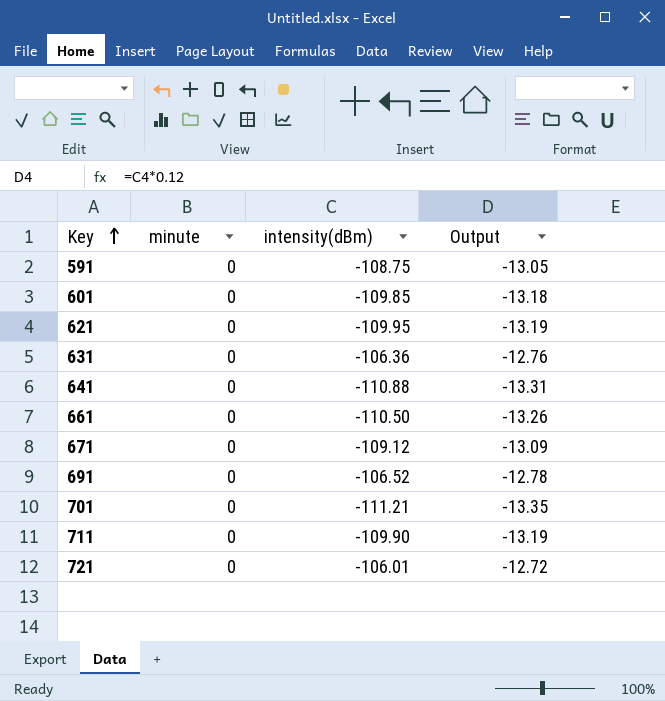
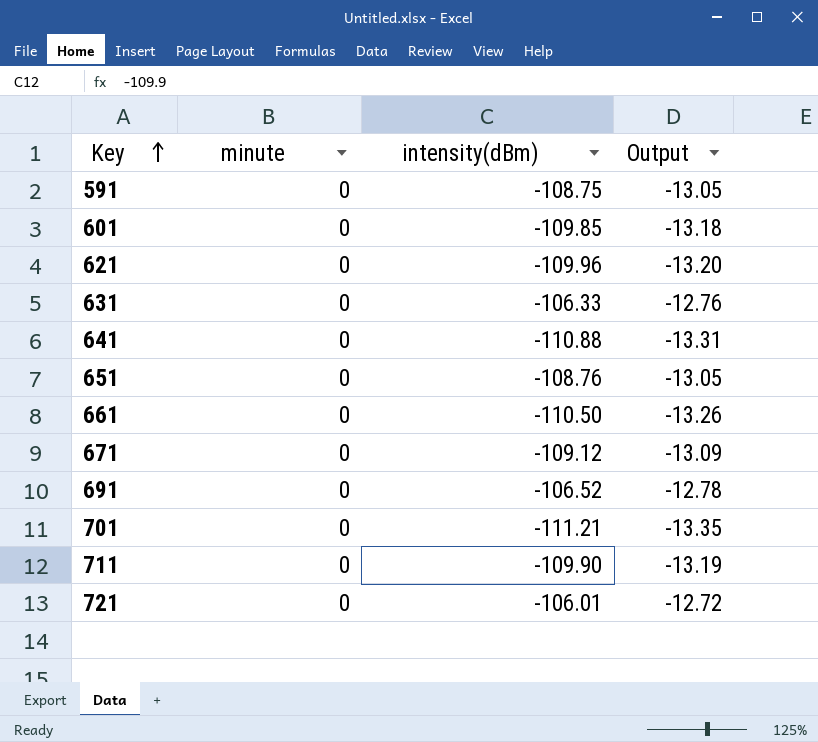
621 | intensity(dBm): -109.95 -> -109.96
621 | Output: -13.19 -> -13.20
631 | intensity(dBm): -106.36 -> -106.33
row 651: none -> 0 | -108.76 | -13.05

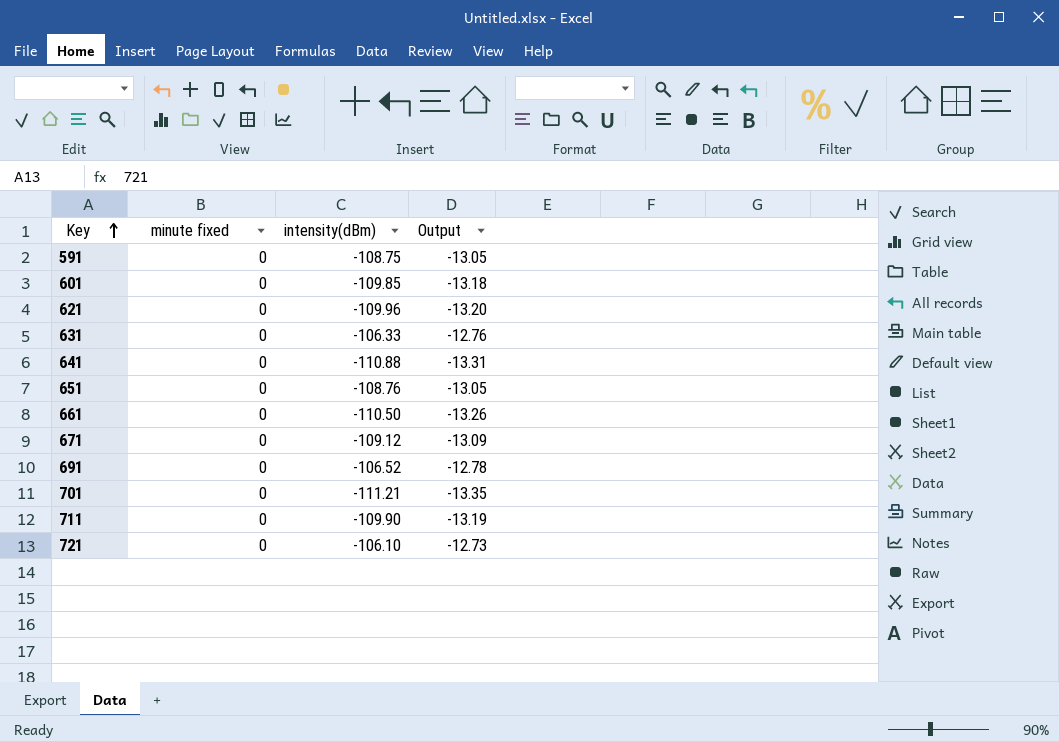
column name: minute -> minute fixed
721 | intensity(dBm): -106.01 -> -106.10
721 | Output: -12.72 -> -12.73

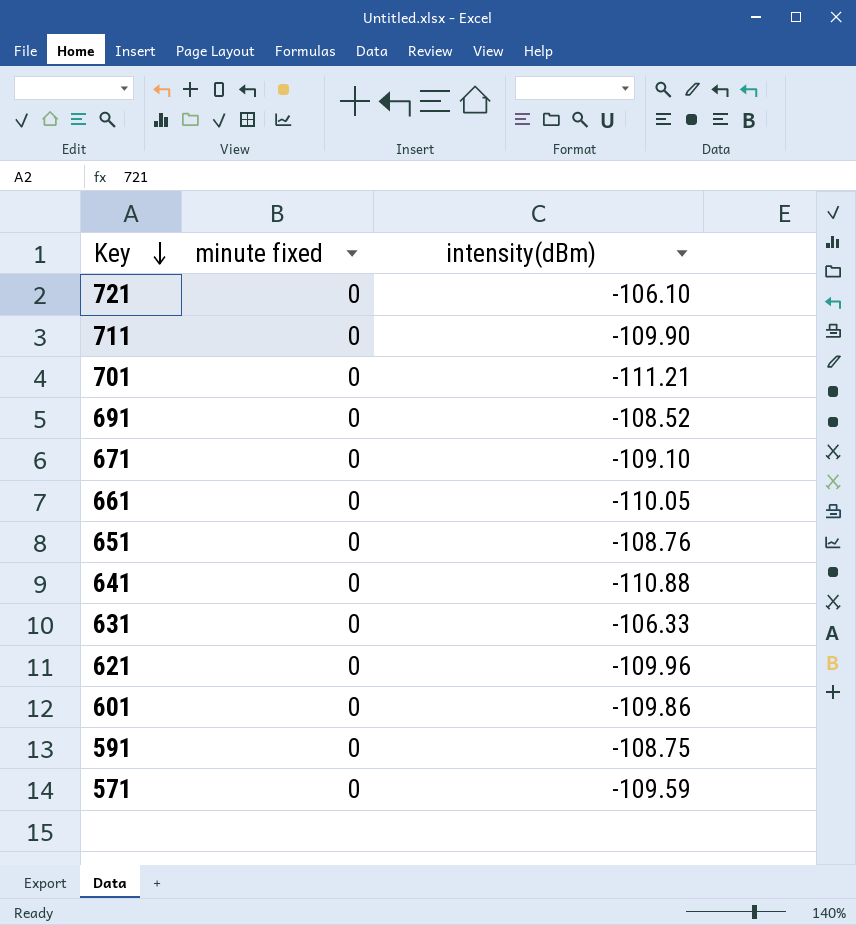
row order: Key ascending -> Key descending
column Output | formula: [intensity(dBm)] * 0.12 -> none
691 | intensity(dBm): -106.52 -> -108.52
671 | intensity(dBm): -109.12 -> -109.10
661 | intensity(dBm): -110.50 -> -110.05
601 | intensity(dBm): -109.85 -> -109.86
row 571: none -> 0 | -109.59

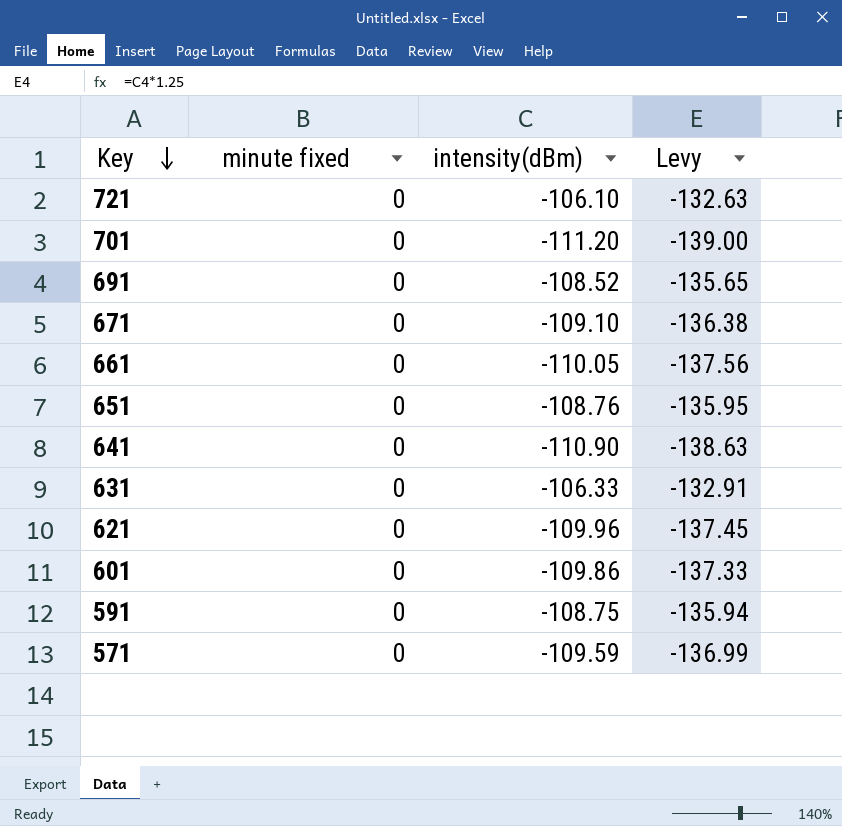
column Levy | formula: none -> [intensity(dBm)] * 1.25
row 711: 0 | -109.90 -> none
701 | intensity(dBm): -111.21 -> -111.20
641 | intensity(dBm): -110.88 -> -110.90

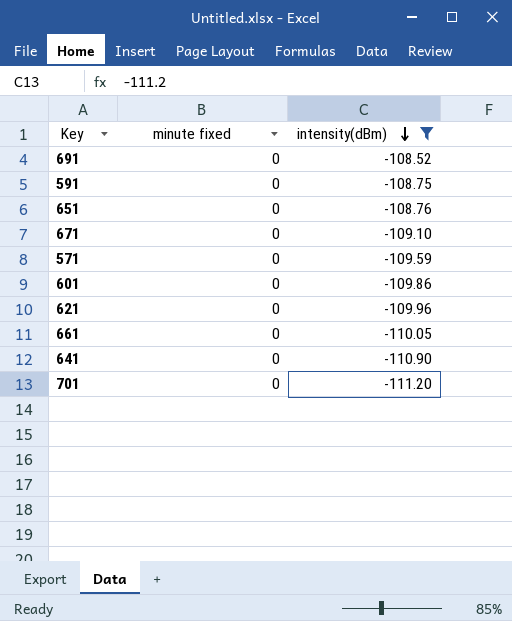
filter: none -> intensity(dBm) <= -108.52
row order: Key descending -> intensity(dBm) descending
column Levy | formula: [intensity(dBm)] * 1.25 -> none

